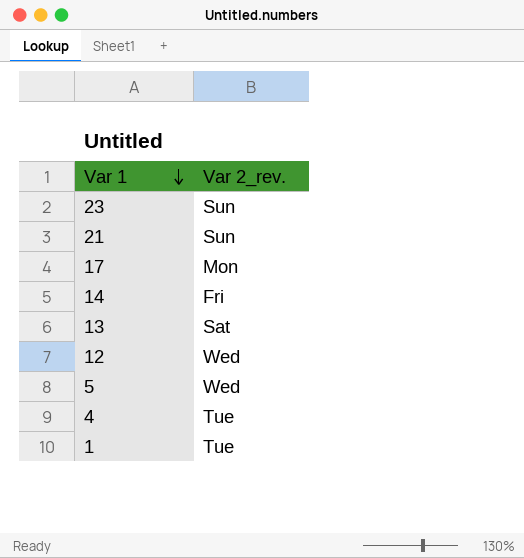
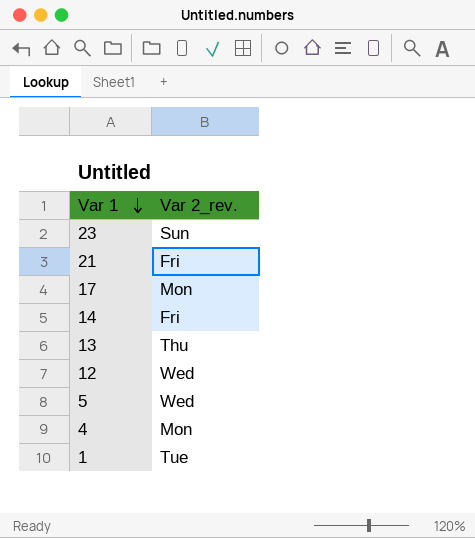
21 | Var 2_rev.: Sun -> Fri
13 | Var 2_rev.: Sat -> Thu
4 | Var 2_rev.: Tue -> Mon

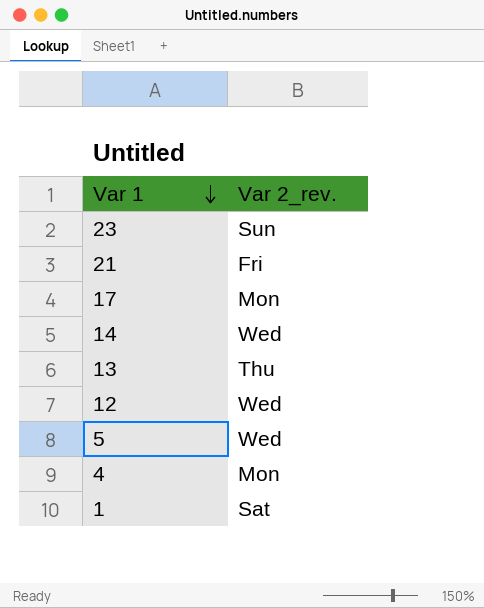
14 | Var 2_rev.: Fri -> Wed
1 | Var 2_rev.: Tue -> Sat

